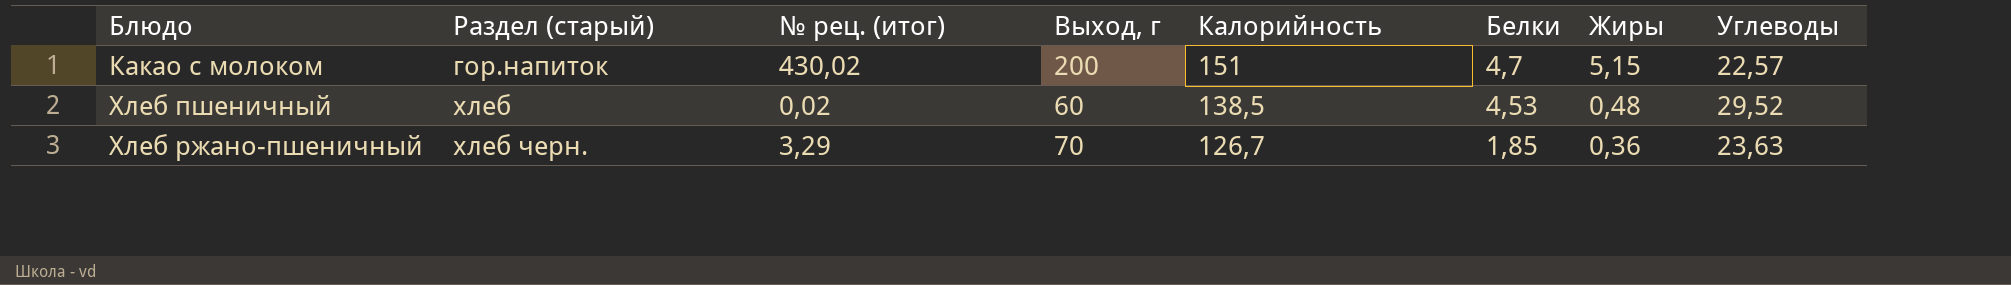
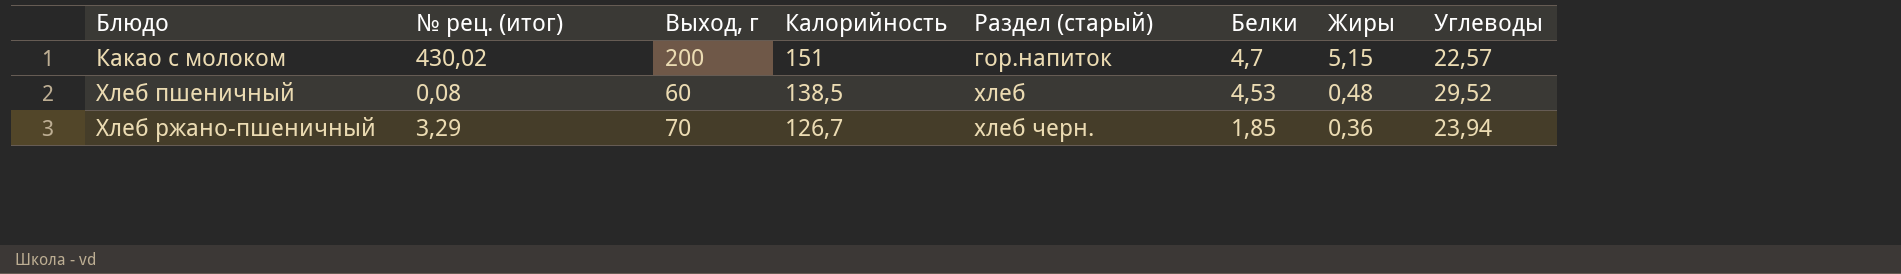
column Раздел (старый) | position: 2 -> 5
Хлеб пшеничный | № рец. (итог): 0,02 -> 0,08
Хлеб ржано-пшеничный | Углеводы: 23,63 -> 23,94

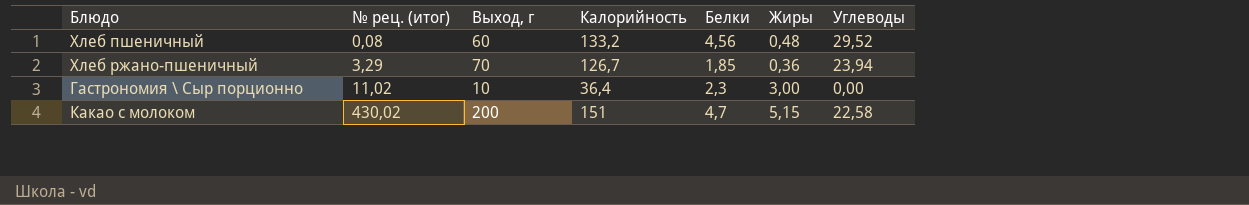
row order: Блюдо ascending -> № рец. (итог) ascending
column Раздел (старый) | position: 5 -> none
Хлеб пшеничный | Калорийность: 138,5 -> 133,2
Хлеб пшеничный | Белки: 4,53 -> 4,56
row Гастрономия \ Сыр порционно: none -> 11,02 | 10 | 36,4 | 2,3 | 3,00 | 0,00
Какао с молоком | Углеводы: 22,57 -> 22,58

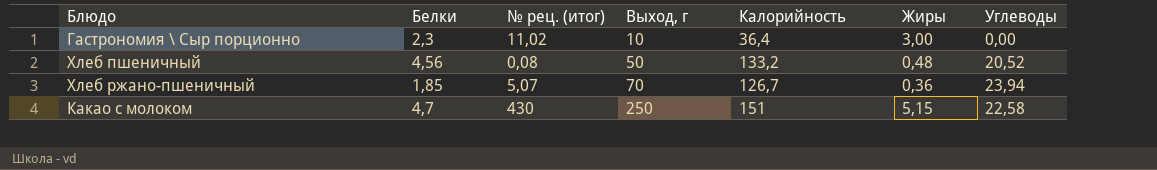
row order: № рец. (итог) ascending -> Выход, г ascending
column Белки | position: 5 -> 2
Хлеб пшеничный | Выход, г: 60 -> 50
Хлеб пшеничный | Углеводы: 29,52 -> 20,52
Хлеб ржано-пшеничный | № рец. (итог): 3,29 -> 5,07
Какао с молоком | № рец. (итог): 430,02 -> 430
Какао с молоком | Выход, г: 200 -> 250

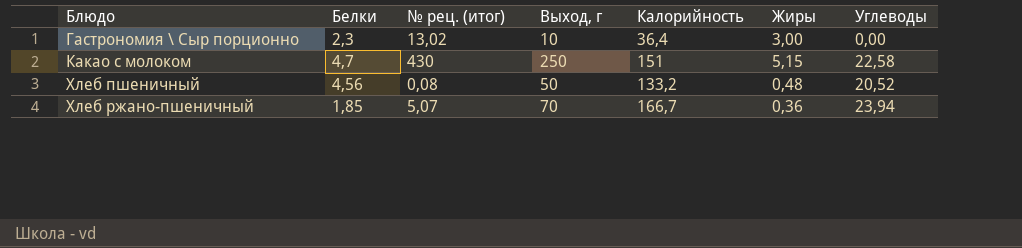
row order: Выход, г ascending -> Блюдо ascending
Гастрономия \ Сыр порционно | № рец. (итог): 11,02 -> 13,02
Хлеб ржано-пшеничный | Калорийность: 126,7 -> 166,7

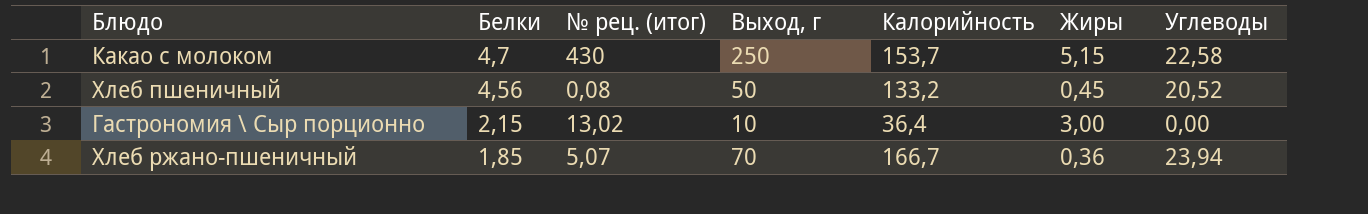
row order: Блюдо ascending -> Белки descending
Какао с молоком | Калорийность: 151 -> 153,7
Хлеб пшеничный | Жиры: 0,48 -> 0,45
Гастрономия \ Сыр порционно | Белки: 2,3 -> 2,15

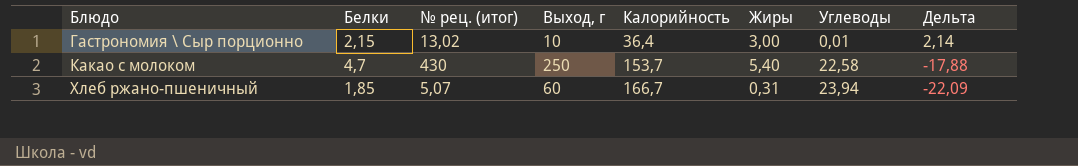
row order: Белки descending -> Блюдо ascending
column Дельта | formula: none -> [Белки] - [Углеводы]
row Хлеб пшеничный: 4,56 | 0,08 | 50 | 133,2 | 0,45 | 20,52 -> none
Гастрономия \ Сыр порционно | Углеводы: 0,00 -> 0,01
Какао с молоком | Жиры: 5,15 -> 5,40
Хлеб ржано-пшеничный | Выход, г: 70 -> 60
Хлеб ржано-пшеничный | Жиры: 0,36 -> 0,31

